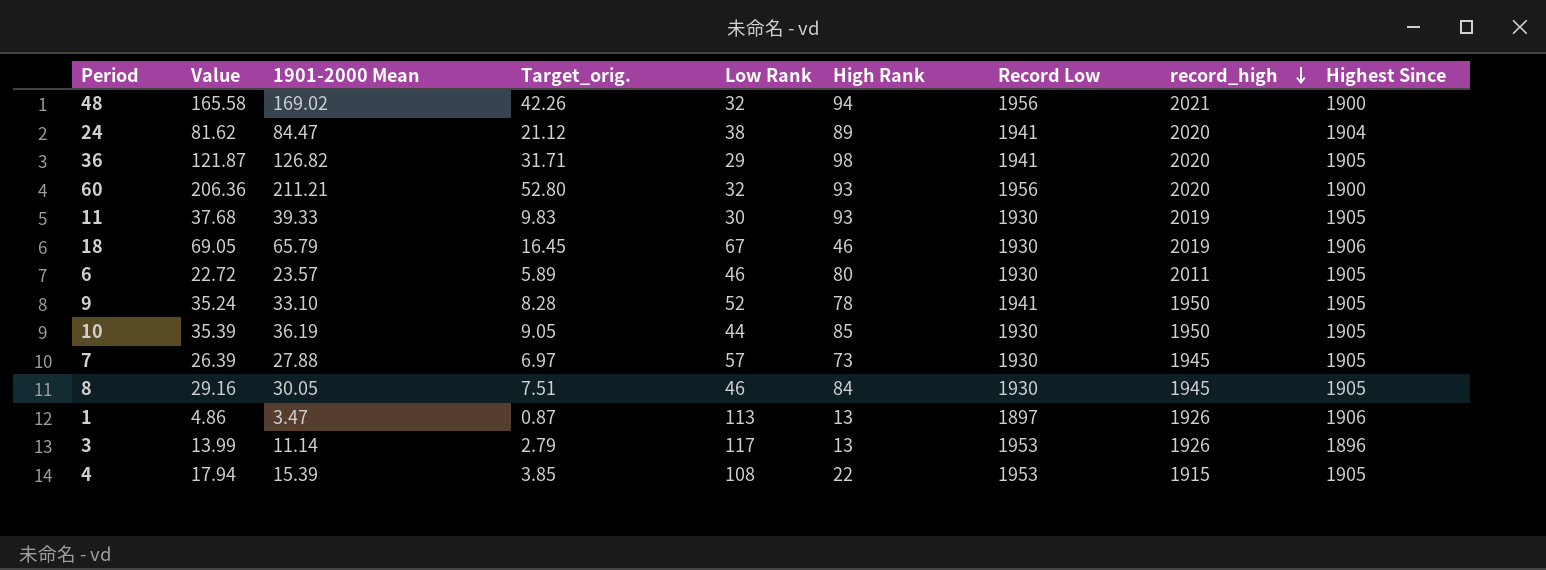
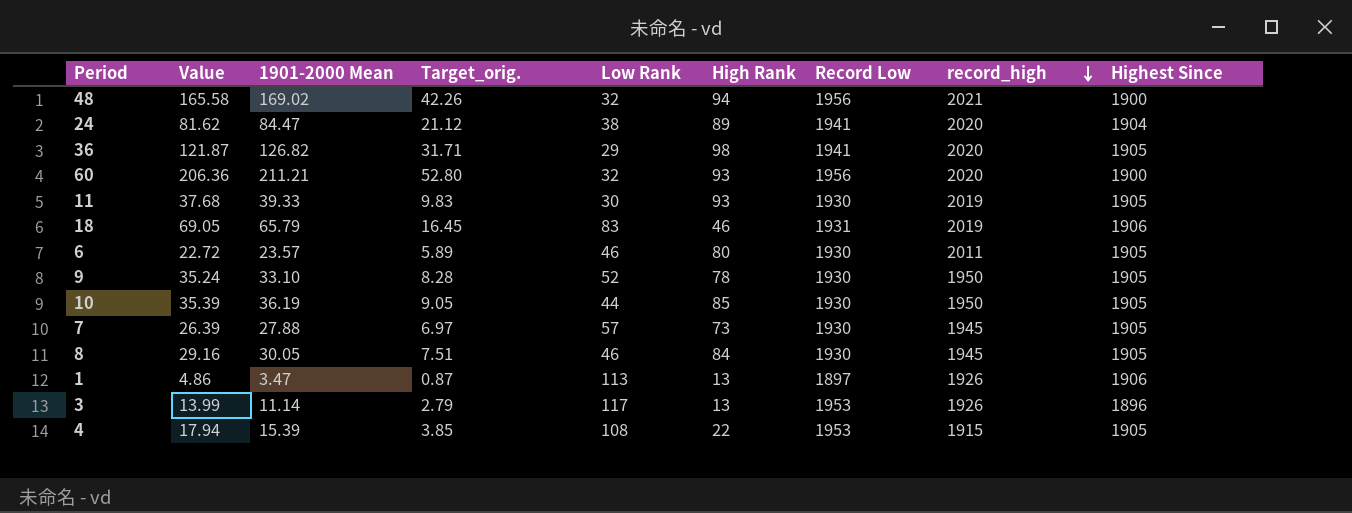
18 | Low Rank: 67 -> 83
18 | Record Low: 1930 -> 1931
9 | Record Low: 1941 -> 1930

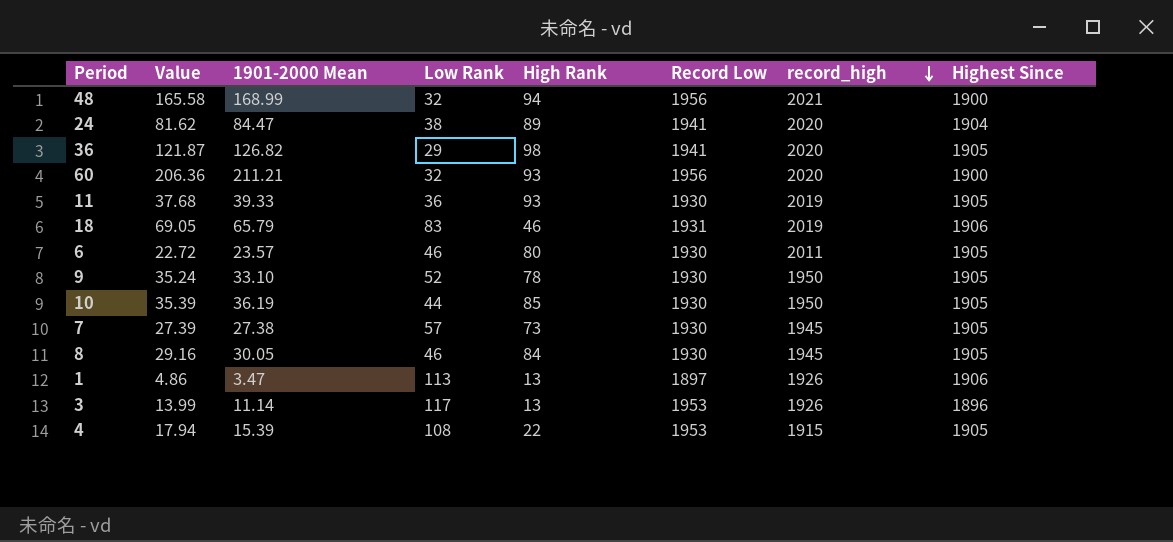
column Target_orig. | formula: [1901-2000 Mean] * 0.25 -> none
48 | 1901-2000 Mean: 169.02 -> 168.99
11 | Low Rank: 30 -> 36
7 | Value: 26.39 -> 27.39
7 | 1901-2000 Mean: 27.88 -> 27.38

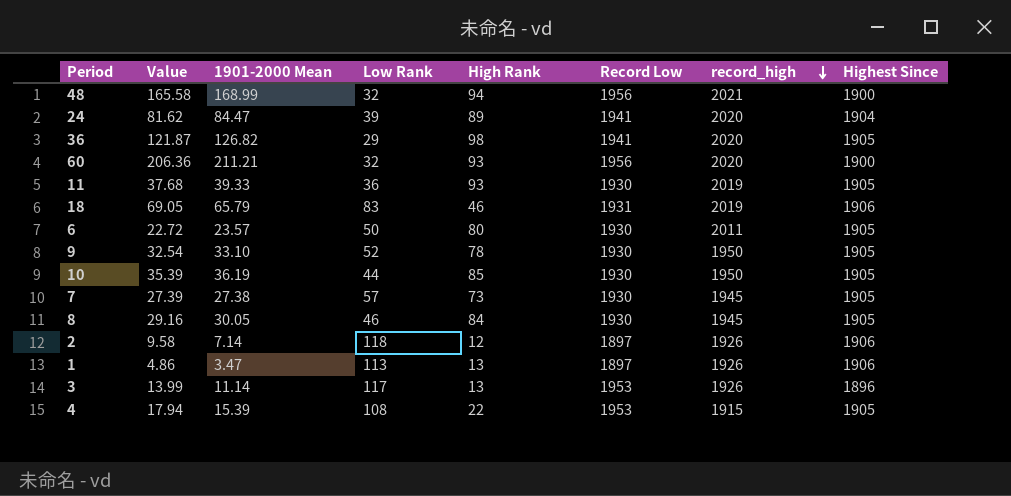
24 | Low Rank: 38 -> 39
6 | Low Rank: 46 -> 50
9 | Value: 35.24 -> 32.54
row 2: none -> 9.58 | 7.14 | 118 | 12 | 1897 | 1926 | 1906

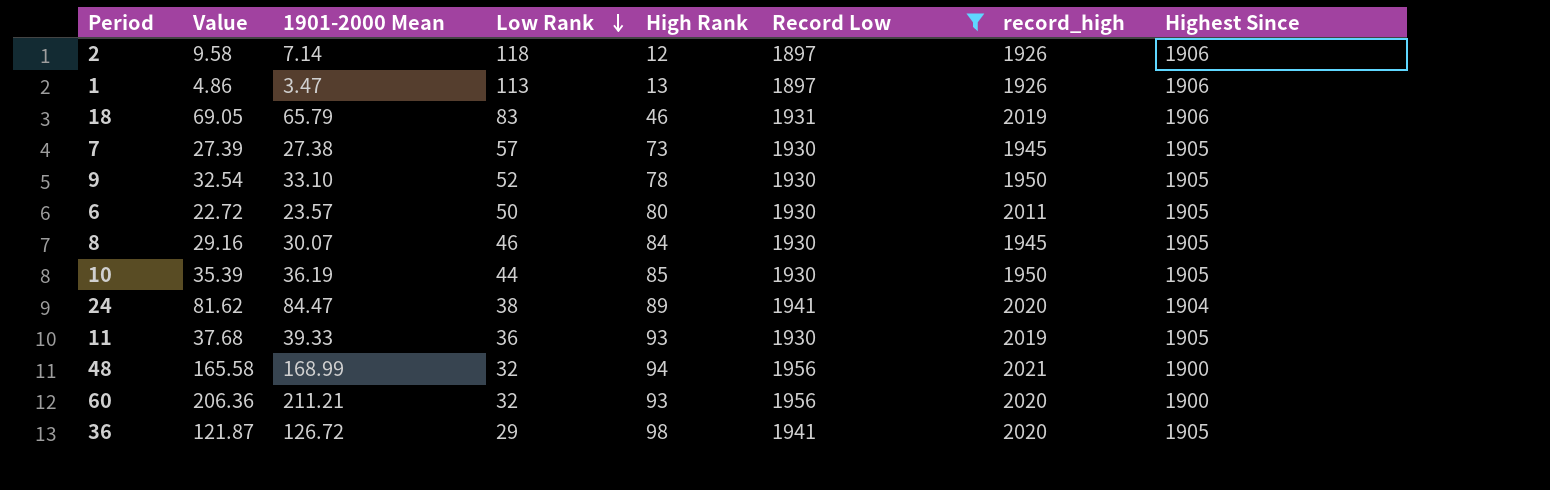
filter: none -> Record Low != 1953
row order: record_high descending -> Low Rank descending
8 | 1901-2000 Mean: 30.05 -> 30.07
24 | Low Rank: 39 -> 38
36 | 1901-2000 Mean: 126.82 -> 126.72

